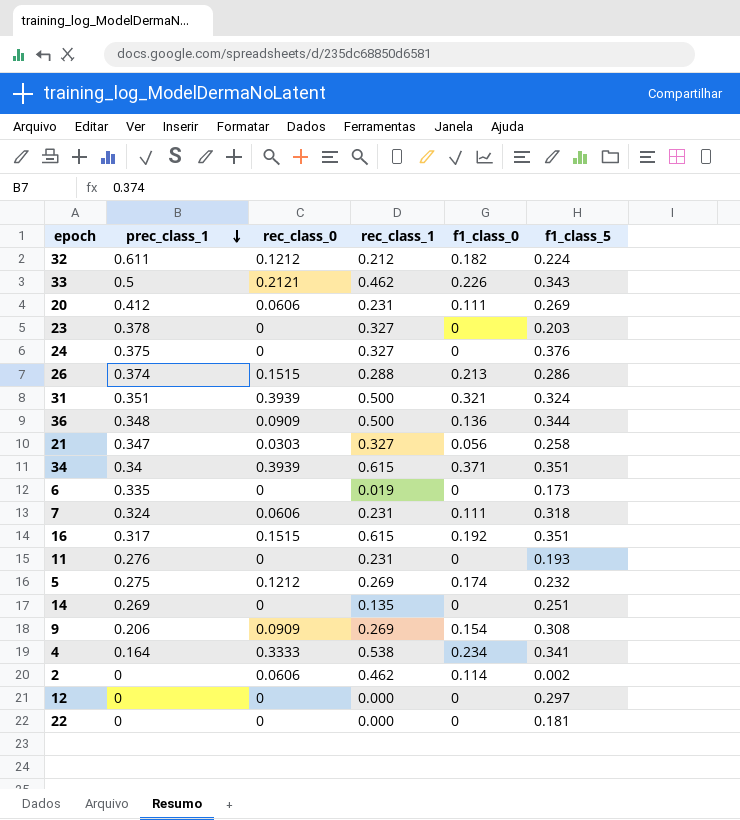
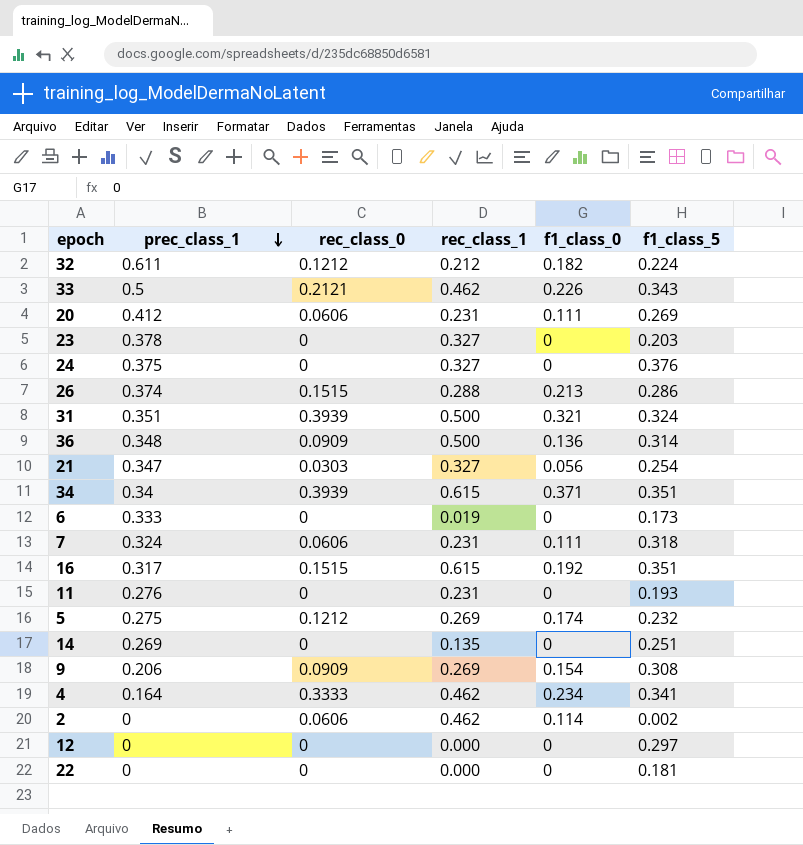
36 | f1_class_5: 0.344 -> 0.314
21 | f1_class_5: 0.258 -> 0.254
6 | prec_class_1: 0.335 -> 0.333
4 | rec_class_1: 0.538 -> 0.462

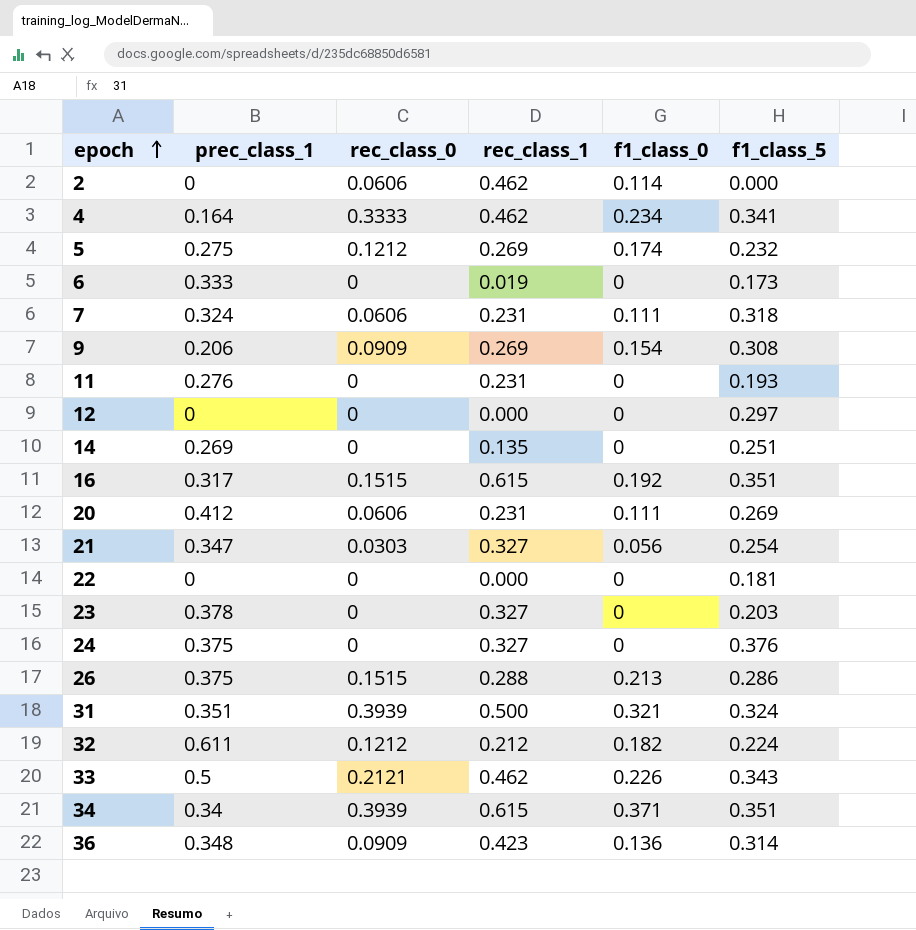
row order: prec_class_1 descending -> epoch ascending
2 | f1_class_5: 0.002 -> 0.000
26 | prec_class_1: 0.374 -> 0.375
36 | rec_class_1: 0.500 -> 0.423

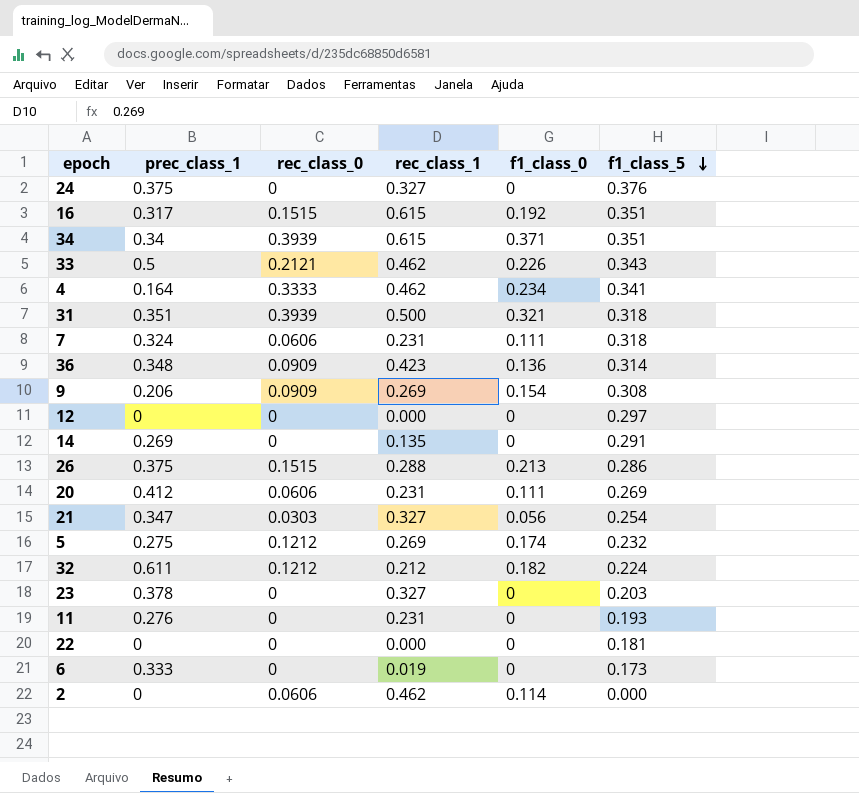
row order: epoch ascending -> f1_class_5 descending
31 | f1_class_5: 0.324 -> 0.318
14 | f1_class_5: 0.251 -> 0.291

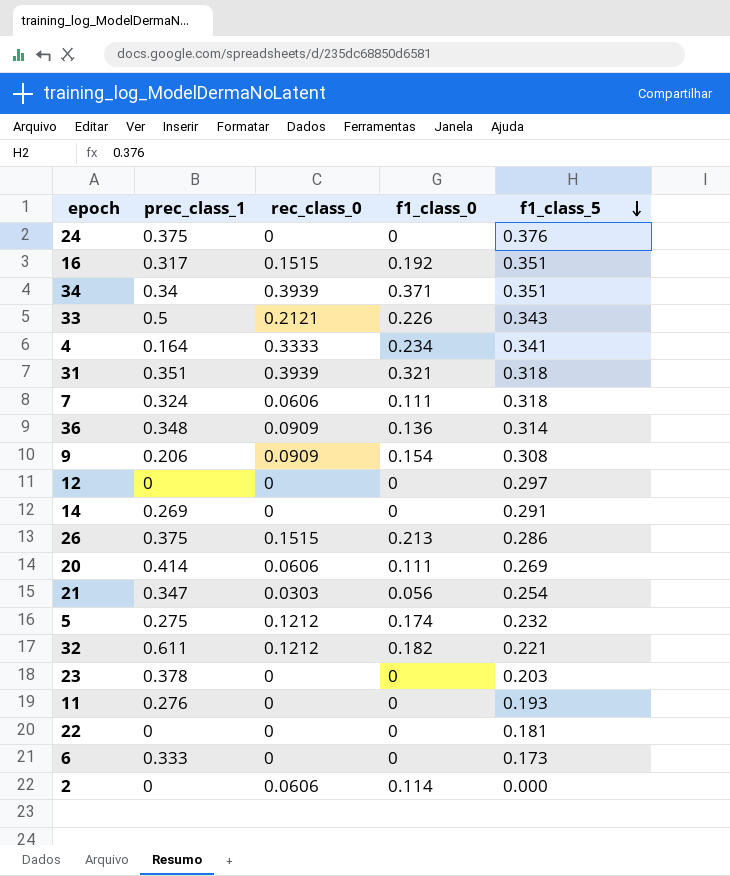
column rec_class_1 | position: 4 -> none
20 | prec_class_1: 0.412 -> 0.414
32 | f1_class_5: 0.224 -> 0.221

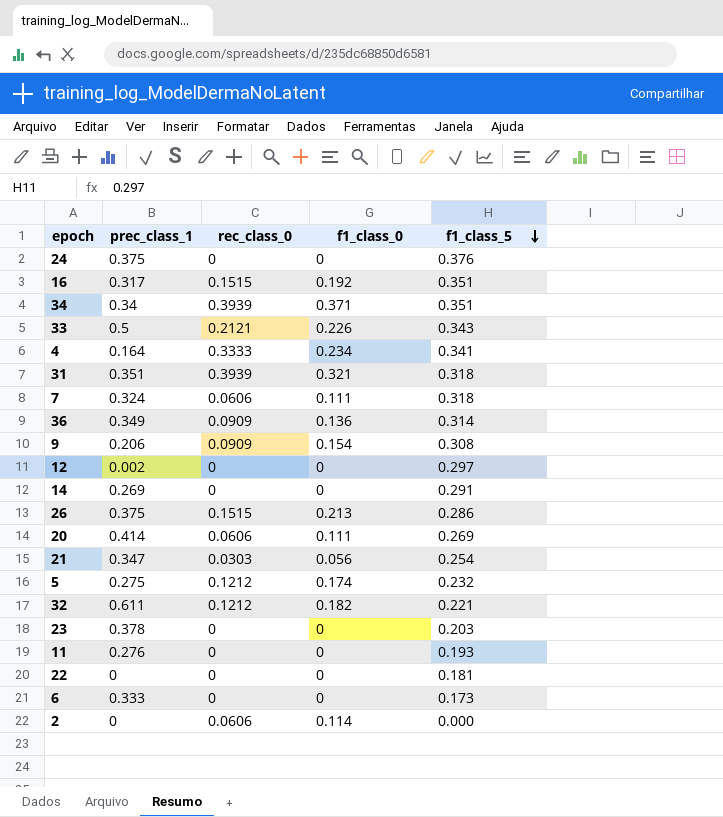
36 | prec_class_1: 0.348 -> 0.349
12 | prec_class_1: 0 -> 0.002

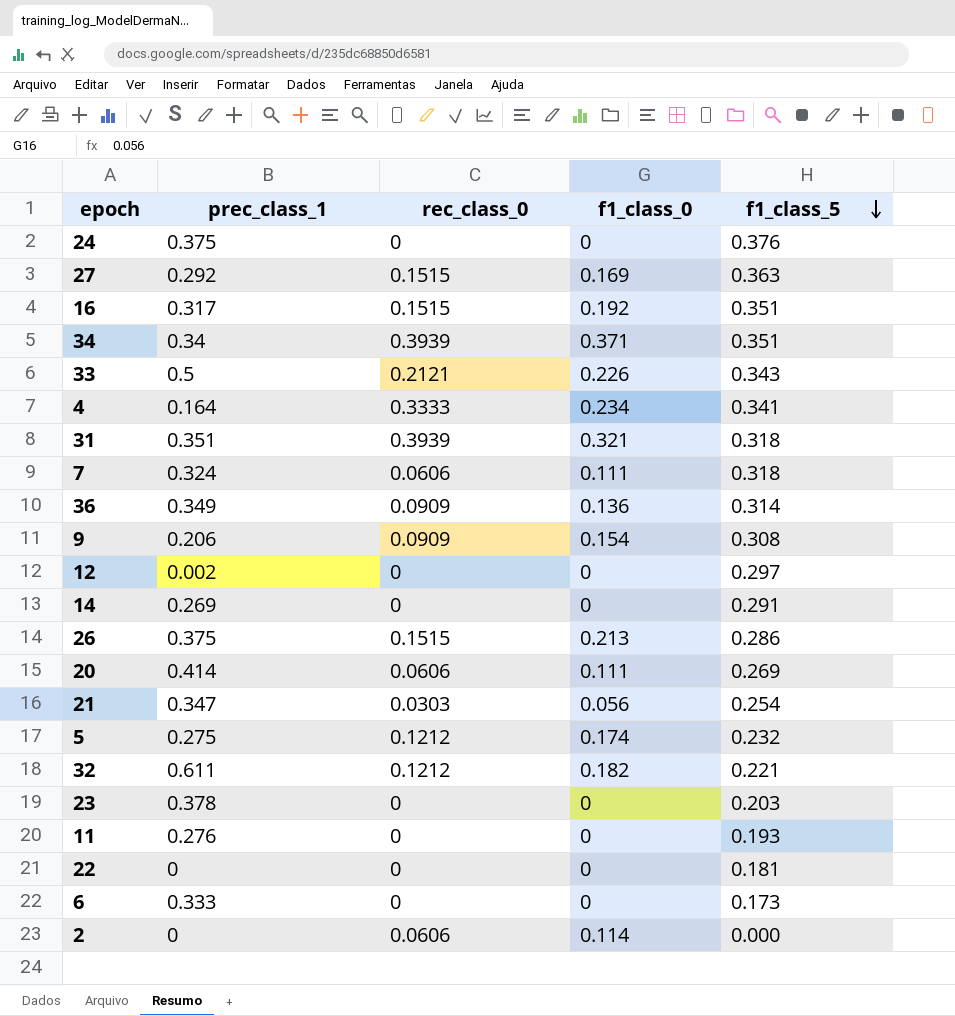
row 27: none -> 0.292 | 0.1515 | 0.169 | 0.363

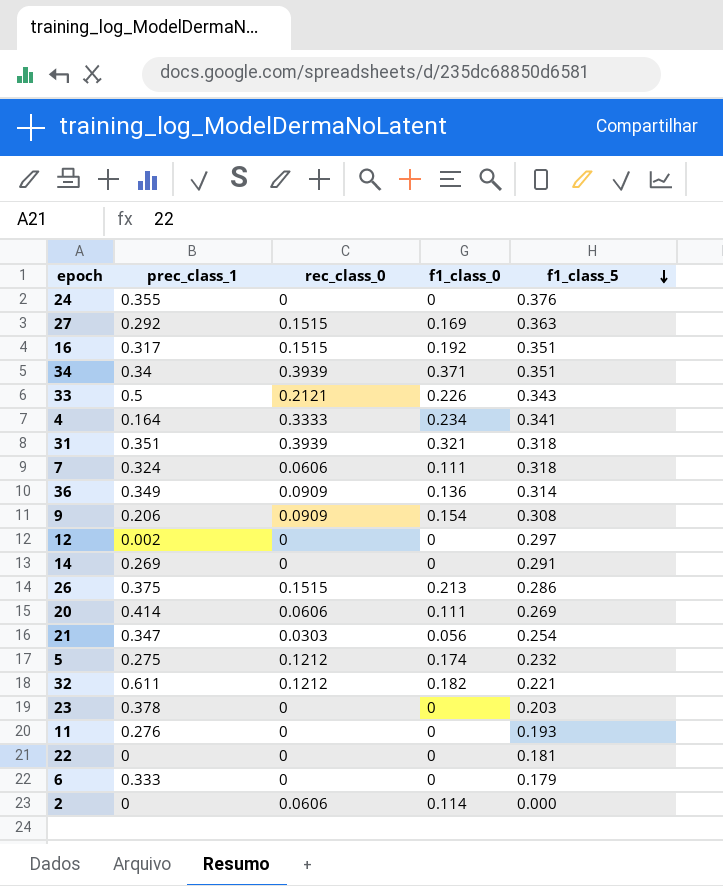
24 | prec_class_1: 0.375 -> 0.355
6 | f1_class_5: 0.173 -> 0.179

